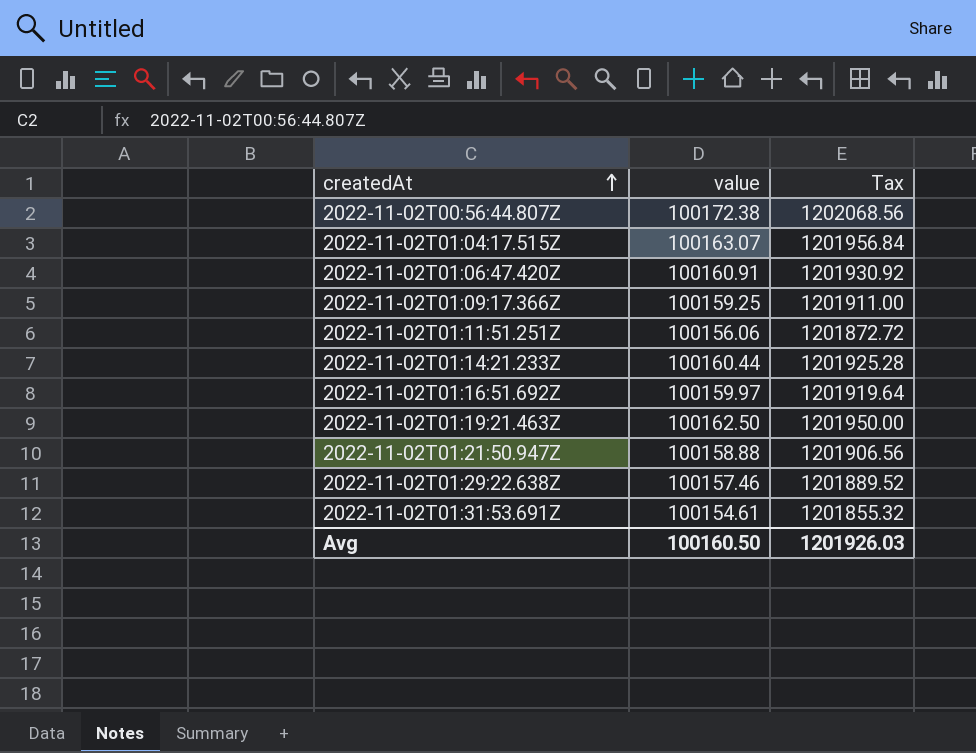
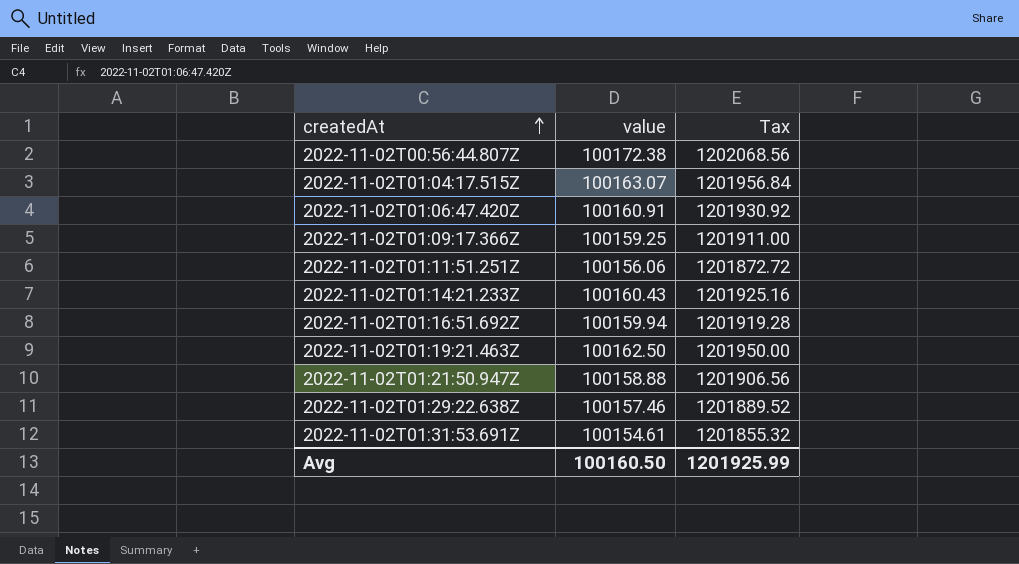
2022-11-02T01:14:21.233Z | value: 100160.44 -> 100160.43
2022-11-02T01:14:21.233Z | Tax: 1201925.28 -> 1201925.16
2022-11-02T01:16:51.692Z | value: 100159.97 -> 100159.94
2022-11-02T01:16:51.692Z | Tax: 1201919.64 -> 1201919.28
Avg | Tax: 1201926.03 -> 1201925.99

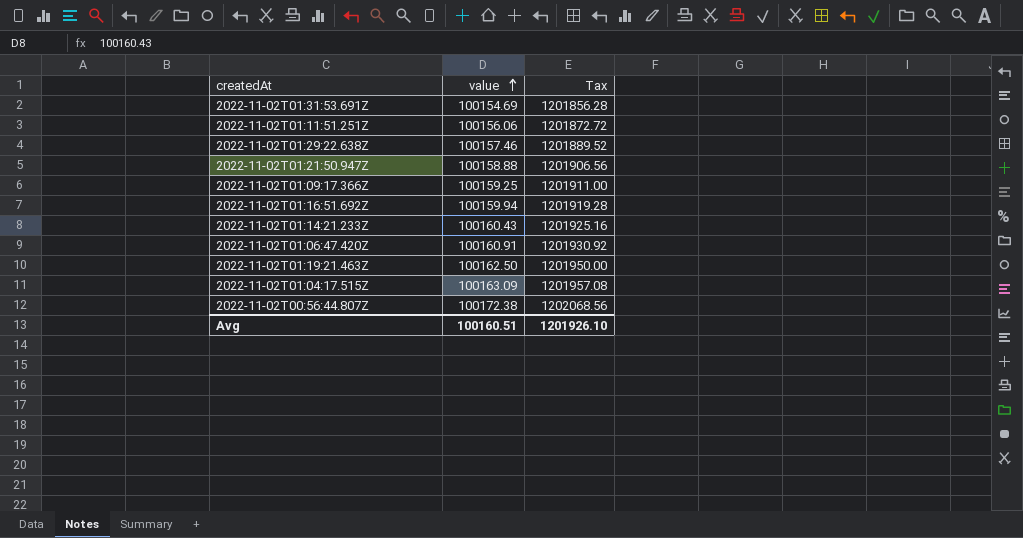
row order: createdAt ascending -> value ascending
2022-11-02T01:31:53.691Z | value: 100154.61 -> 100154.69
2022-11-02T01:31:53.691Z | Tax: 1201855.32 -> 1201856.28
2022-11-02T01:04:17.515Z | value: 100163.07 -> 100163.09
2022-11-02T01:04:17.515Z | Tax: 1201956.84 -> 1201957.08
Avg | value: 100160.50 -> 100160.51
Avg | Tax: 1201925.99 -> 1201926.10

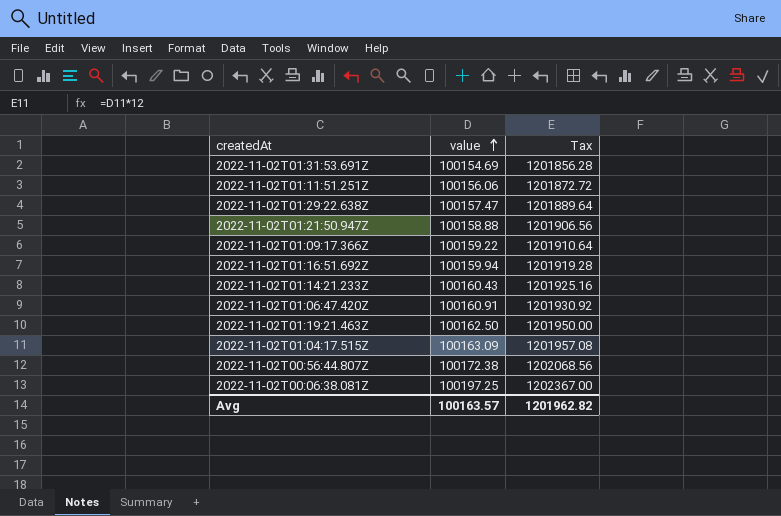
2022-11-02T01:29:22.638Z | value: 100157.46 -> 100157.47
2022-11-02T01:29:22.638Z | Tax: 1201889.52 -> 1201889.64
2022-11-02T01:09:17.366Z | value: 100159.25 -> 100159.22
2022-11-02T01:09:17.366Z | Tax: 1201911.00 -> 1201910.64
row 2022-11-02T00:06:38.081Z: none -> 100197.25 | 1202367.00
Avg | value: 100160.51 -> 100163.57
Avg | Tax: 1201926.10 -> 1201962.82

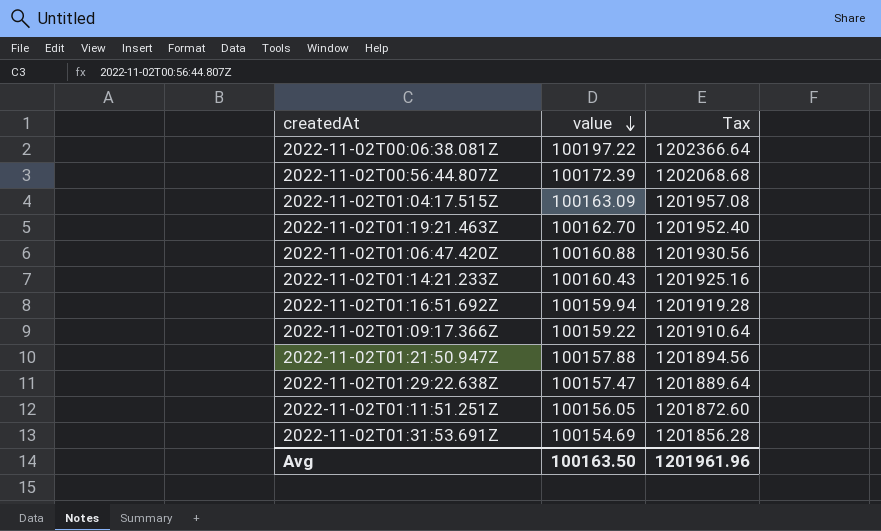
row order: value ascending -> value descending
2022-11-02T00:06:38.081Z | value: 100197.25 -> 100197.22
2022-11-02T00:06:38.081Z | Tax: 1202367.00 -> 1202366.64
2022-11-02T00:56:44.807Z | value: 100172.38 -> 100172.39
2022-11-02T00:56:44.807Z | Tax: 1202068.56 -> 1202068.68
2022-11-02T01:19:21.463Z | value: 100162.50 -> 100162.70
2022-11-02T01:19:21.463Z | Tax: 1201950.00 -> 1201952.40
2022-11-02T01:06:47.420Z | value: 100160.91 -> 100160.88
2022-11-02T01:06:47.420Z | Tax: 1201930.92 -> 1201930.56
2022-11-02T01:21:50.947Z | value: 100158.88 -> 100157.88
2022-11-02T01:21:50.947Z | Tax: 1201906.56 -> 1201894.56
2022-11-02T01:11:51.251Z | value: 100156.06 -> 100156.05
2022-11-02T01:11:51.251Z | Tax: 1201872.72 -> 1201872.60
Avg | value: 100163.57 -> 100163.50
Avg | Tax: 1201962.82 -> 1201961.96

